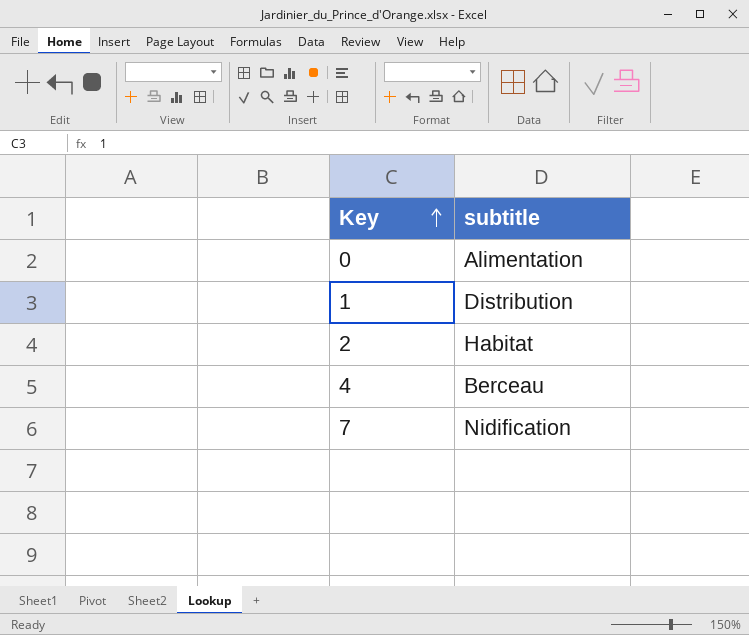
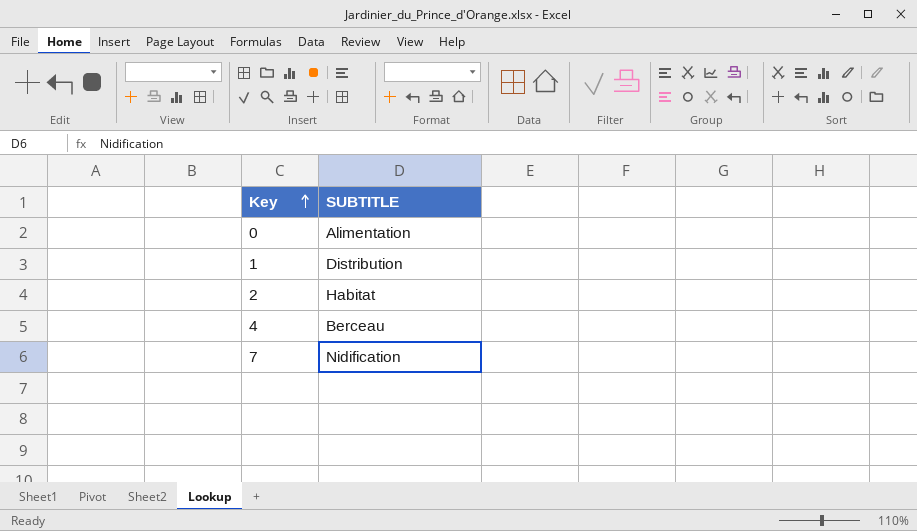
column name: subtitle -> SUBTITLE

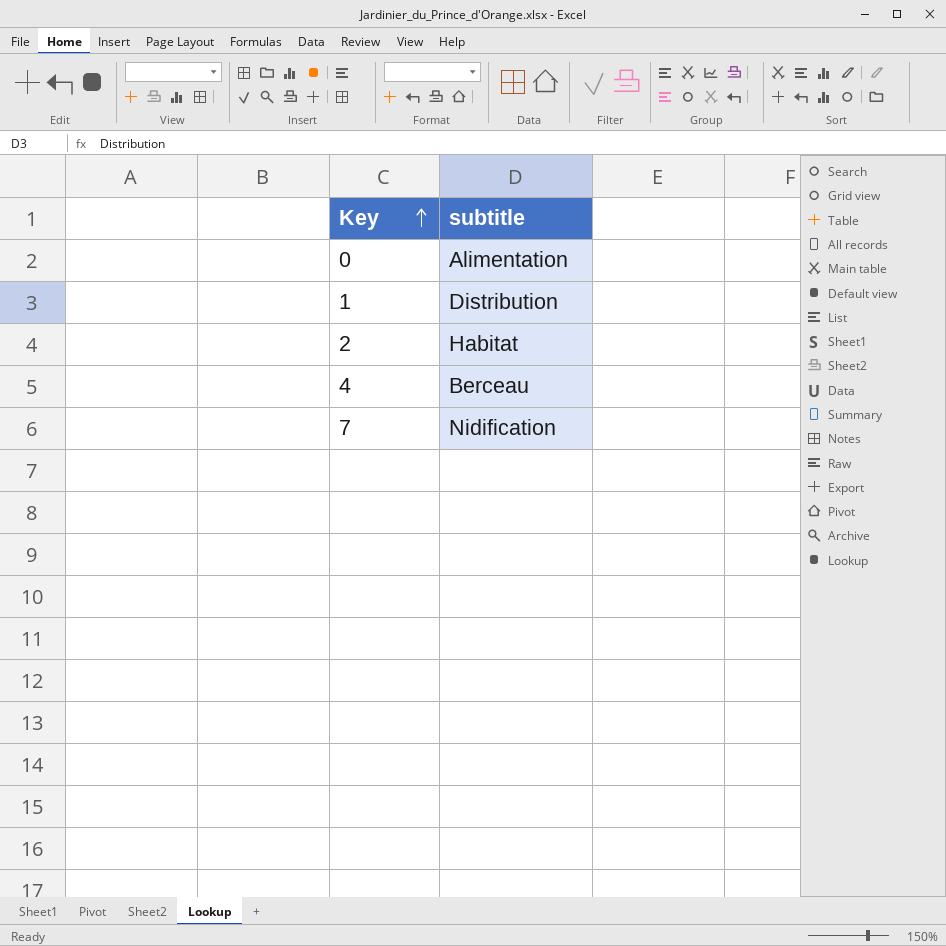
column name: SUBTITLE -> subtitle

